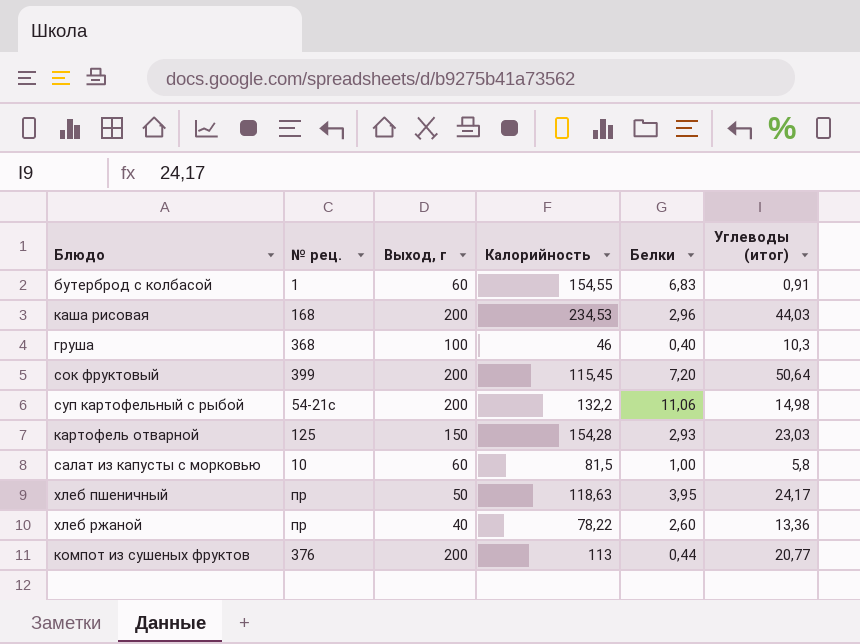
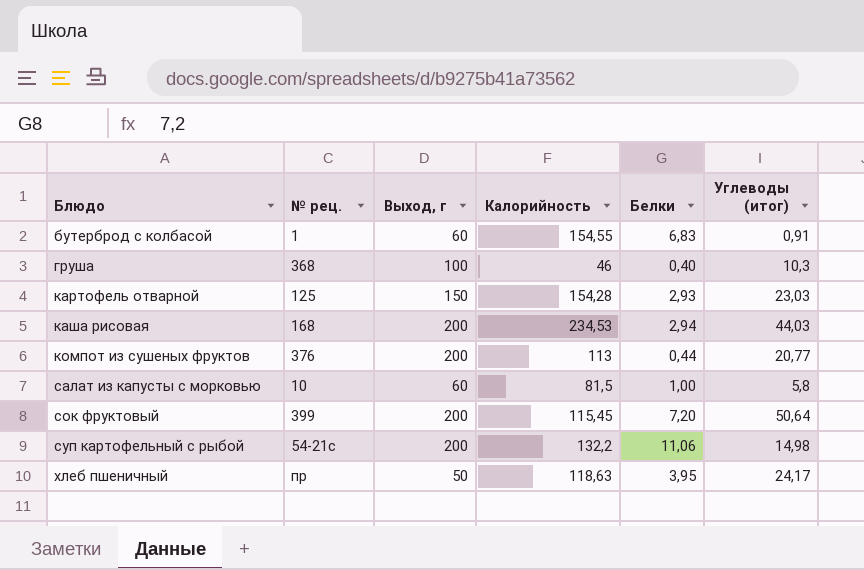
row order: none -> Блюдо ascending
row хлеб ржаной: пр | 40 | 78,22 | 2,60 | 13,36 -> none
каша рисовая | Белки: 2,96 -> 2,94

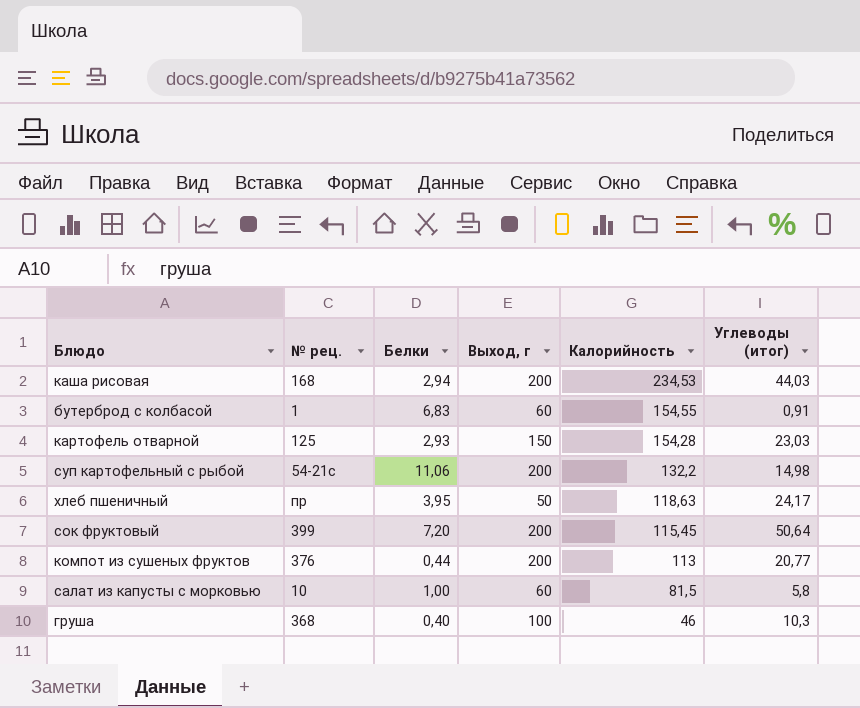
row order: Блюдо ascending -> Калорийность descending
column Белки | position: 5 -> 3

